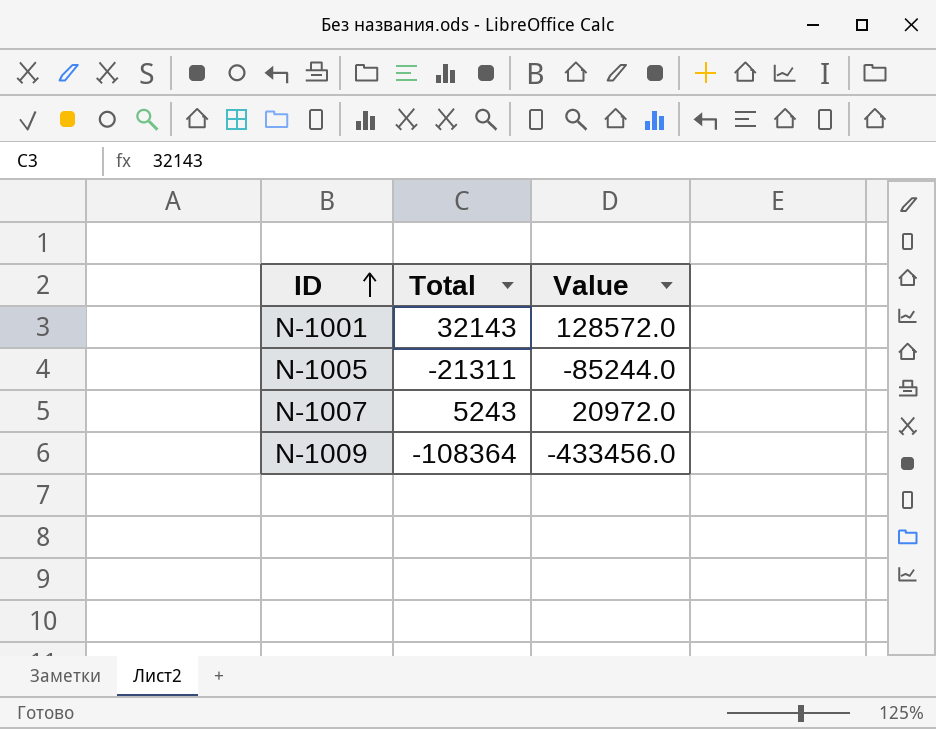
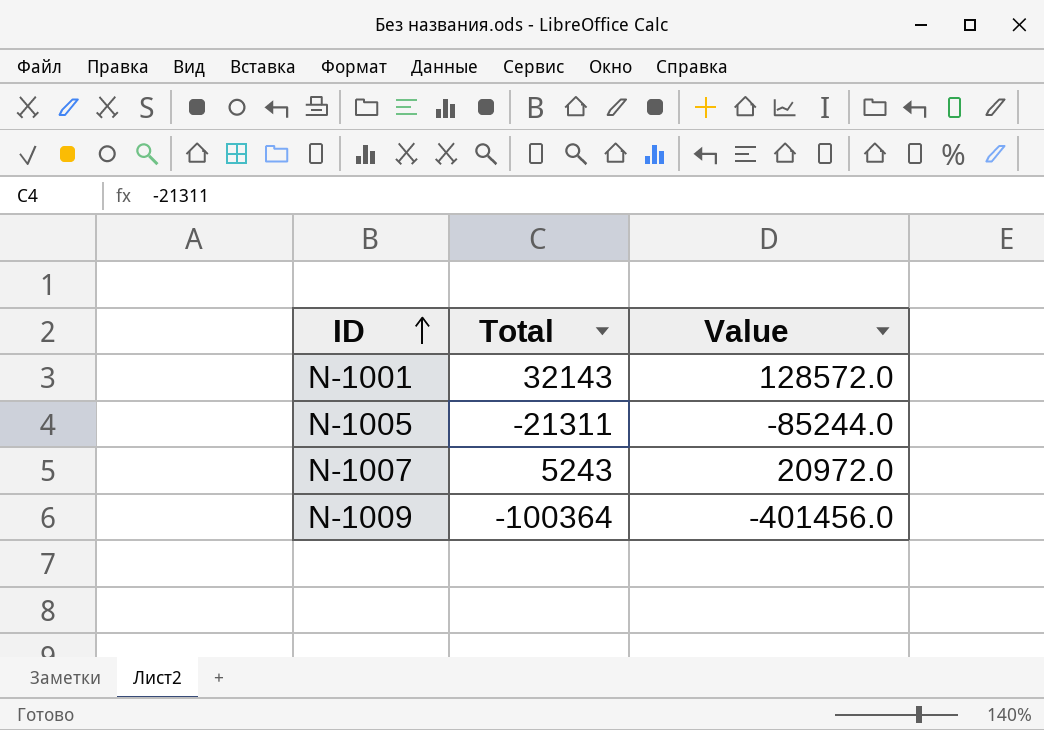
N-1009 | Total: -108364 -> -100364
N-1009 | Value: -433456.0 -> -401456.0

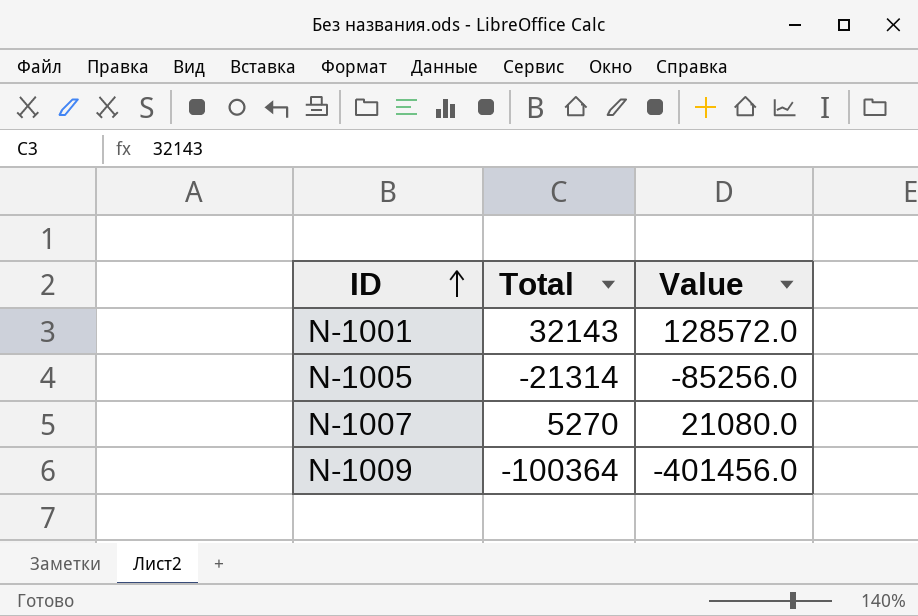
N-1005 | Total: -21311 -> -21314
N-1005 | Value: -85244.0 -> -85256.0
N-1007 | Total: 5243 -> 5270
N-1007 | Value: 20972.0 -> 21080.0

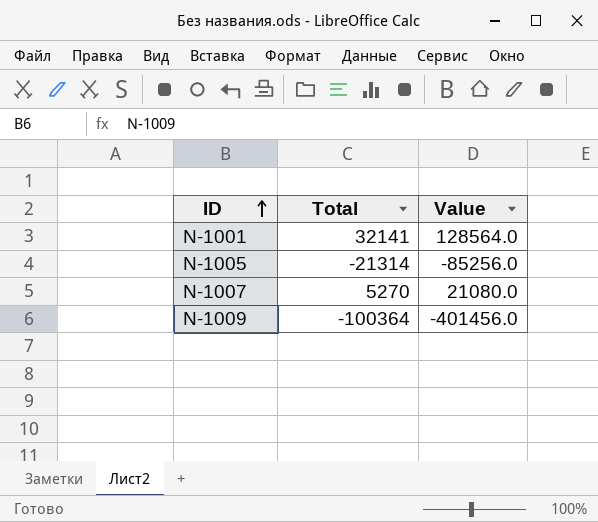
N-1001 | Total: 32143 -> 32141
N-1001 | Value: 128572.0 -> 128564.0

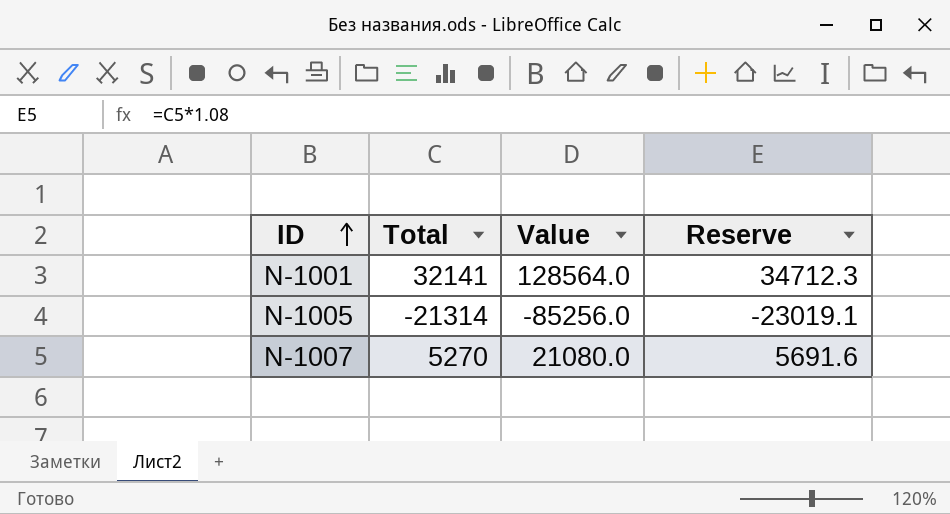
column Reserve | formula: none -> [Total] * 1.08
row N-1009: -100364 | -401456.0 -> none

